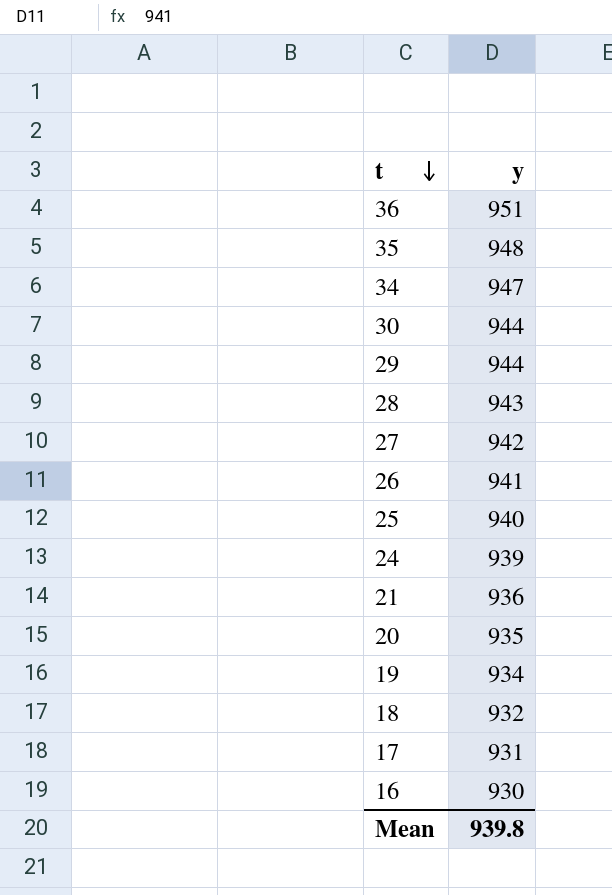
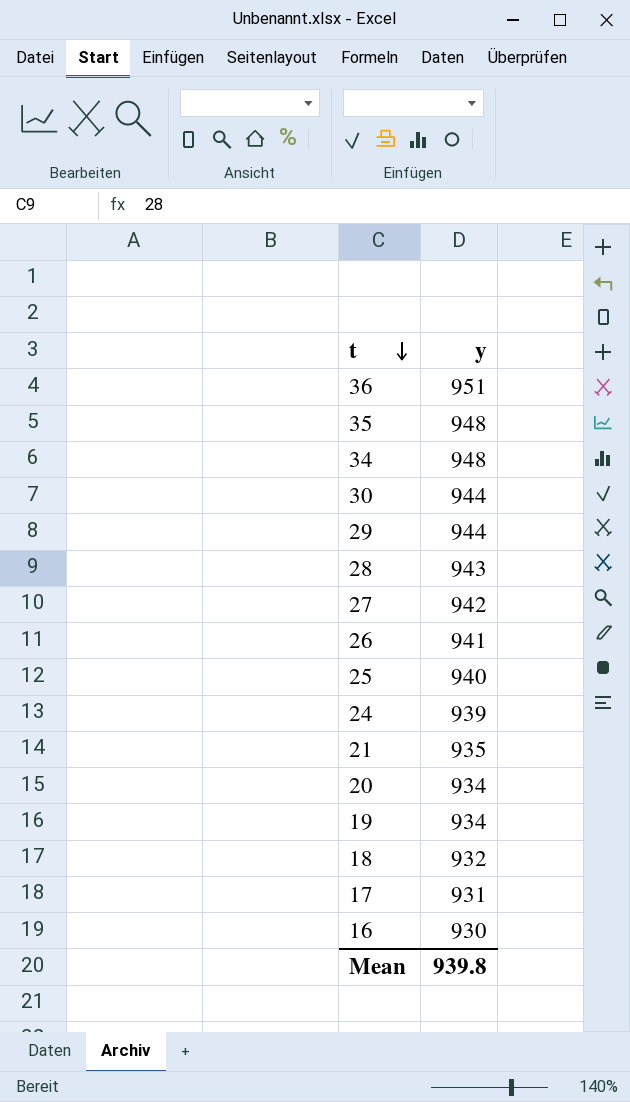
34 | y: 947 -> 948
21 | y: 936 -> 935
20 | y: 935 -> 934

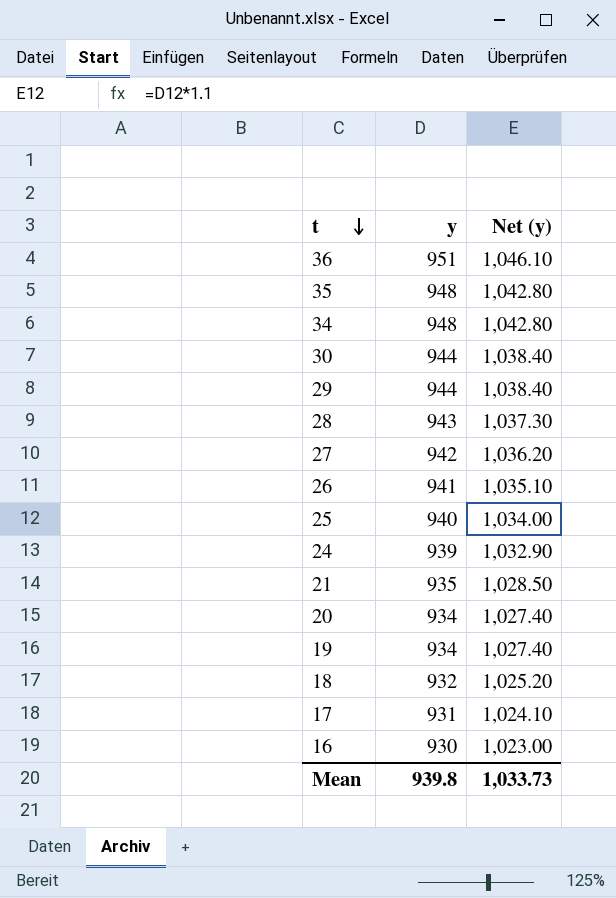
column Net (y) | formula: none -> [y] * 1.1

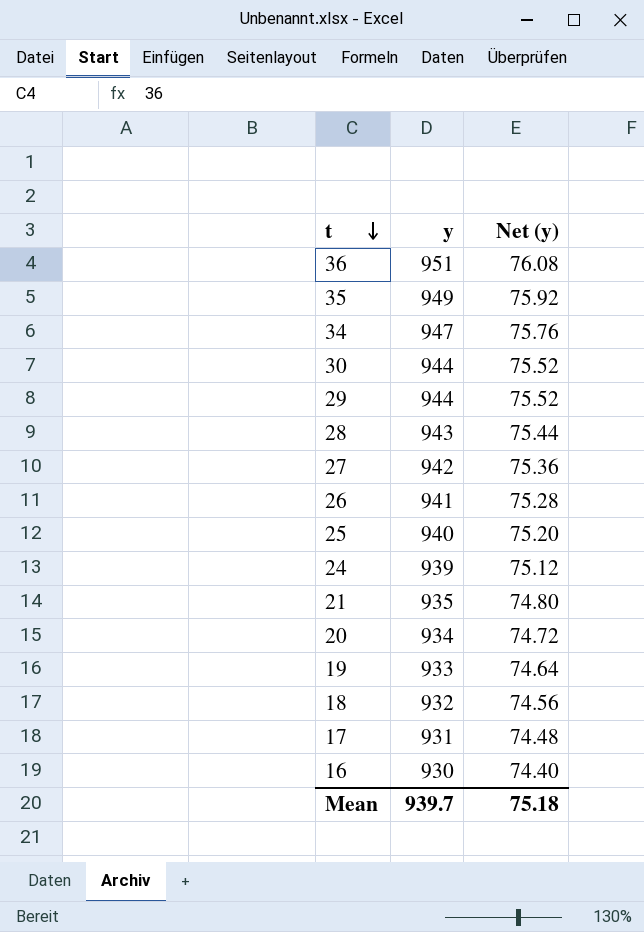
column Net (y) | formula: [y] * 1.1 -> [y] * 0.08
35 | y: 948 -> 949
34 | y: 948 -> 947
19 | y: 934 -> 933
Mean | y: 939.8 -> 939.7
Mean | Net (y): 1,033.73 -> 75.18

